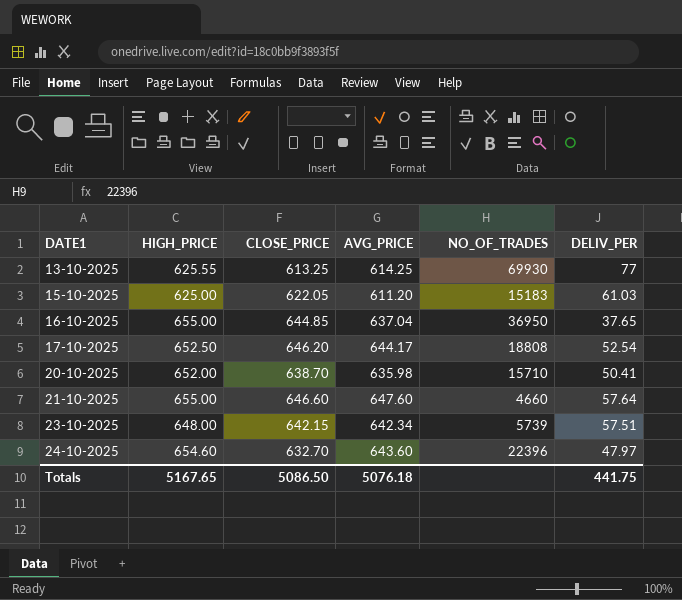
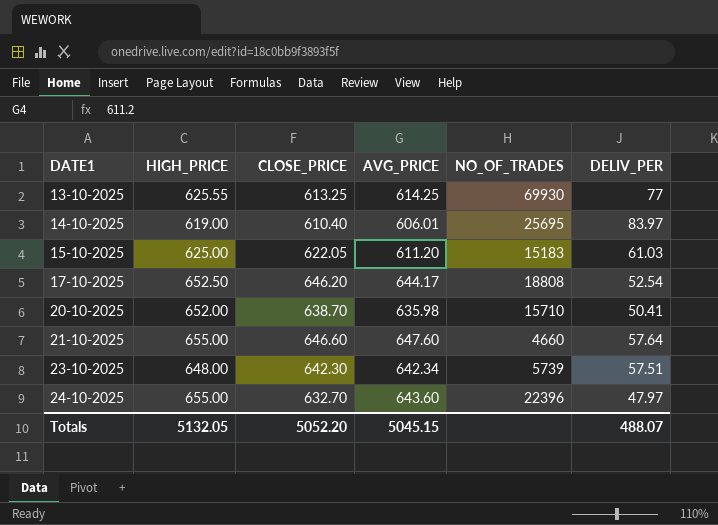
row 16-10-2025: 655.00 | 644.85 | 637.04 | 36950 | 37.65 -> none
row 14-10-2025: none -> 619.00 | 610.40 | 606.01 | 25695 | 83.97
23-10-2025 | CLOSE_PRICE: 642.15 -> 642.30
24-10-2025 | HIGH_PRICE: 654.60 -> 655.00
Totals | HIGH_PRICE: 5167.65 -> 5132.05
Totals | CLOSE_PRICE: 5086.50 -> 5052.20
Totals | AVG_PRICE: 5076.18 -> 5045.15
Totals | DELIV_PER: 441.75 -> 488.07

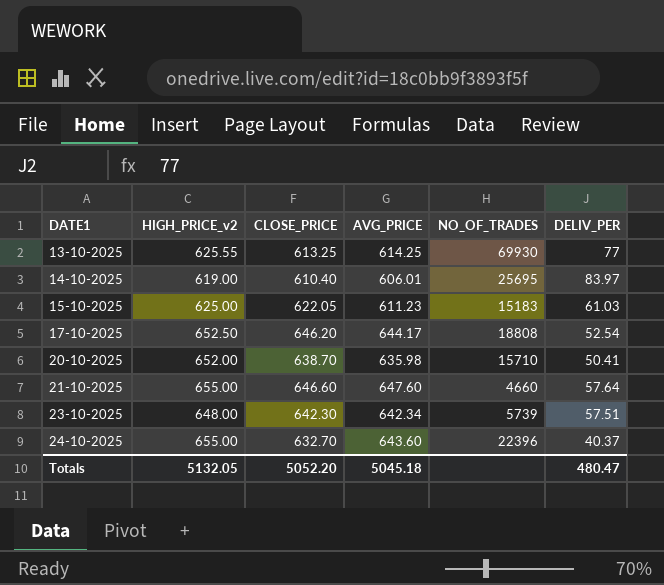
column name: HIGH_PRICE -> HIGH_PRICE_v2
15-10-2025 | AVG_PRICE: 611.20 -> 611.23
24-10-2025 | DELIV_PER: 47.97 -> 40.37
Totals | AVG_PRICE: 5045.15 -> 5045.18
Totals | DELIV_PER: 488.07 -> 480.47

